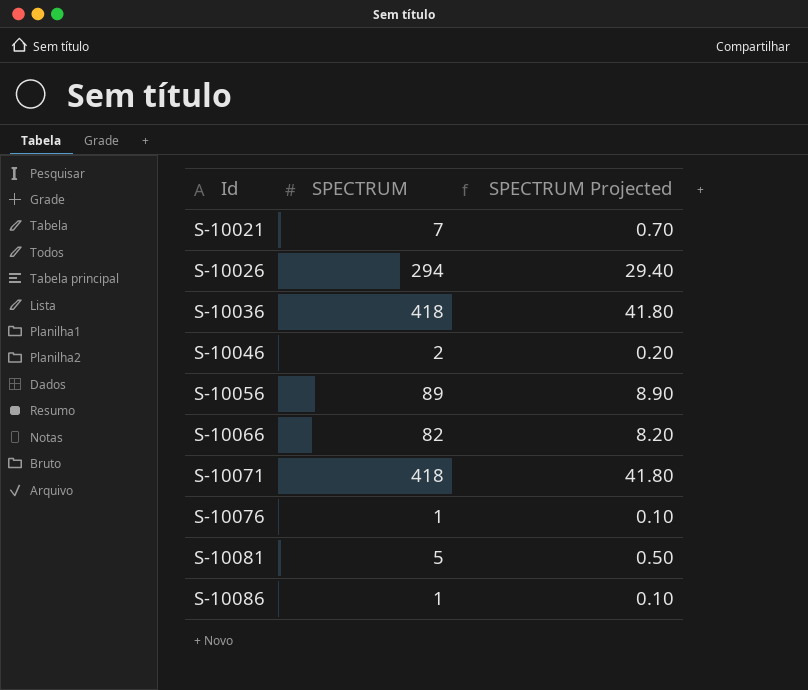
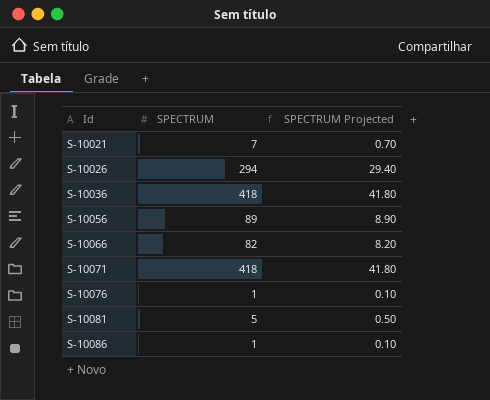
row S-10046: 2 | 0.20 -> none

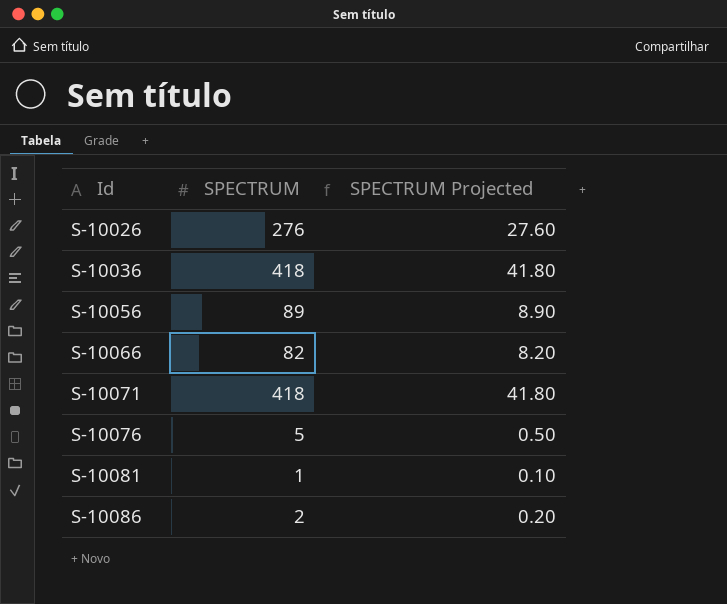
row S-10021: 7 | 0.70 -> none
S-10026 | SPECTRUM: 294 -> 276
S-10026 | SPECTRUM Projected: 29.40 -> 27.60
S-10076 | SPECTRUM: 1 -> 5
S-10076 | SPECTRUM Projected: 0.10 -> 0.50
S-10081 | SPECTRUM: 5 -> 1
S-10081 | SPECTRUM Projected: 0.50 -> 0.10
S-10086 | SPECTRUM: 1 -> 2
S-10086 | SPECTRUM Projected: 0.10 -> 0.20

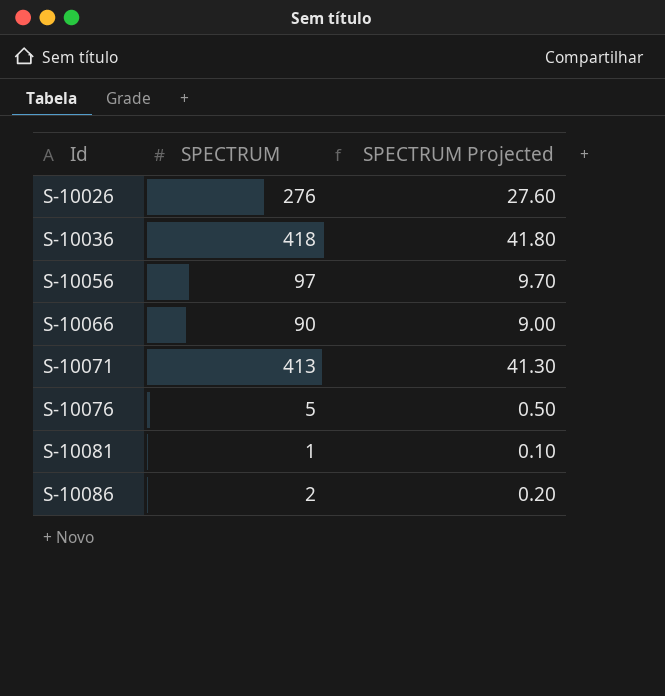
S-10056 | SPECTRUM: 89 -> 97
S-10056 | SPECTRUM Projected: 8.90 -> 9.70
S-10066 | SPECTRUM: 82 -> 90
S-10066 | SPECTRUM Projected: 8.20 -> 9.00
S-10071 | SPECTRUM: 418 -> 413
S-10071 | SPECTRUM Projected: 41.80 -> 41.30

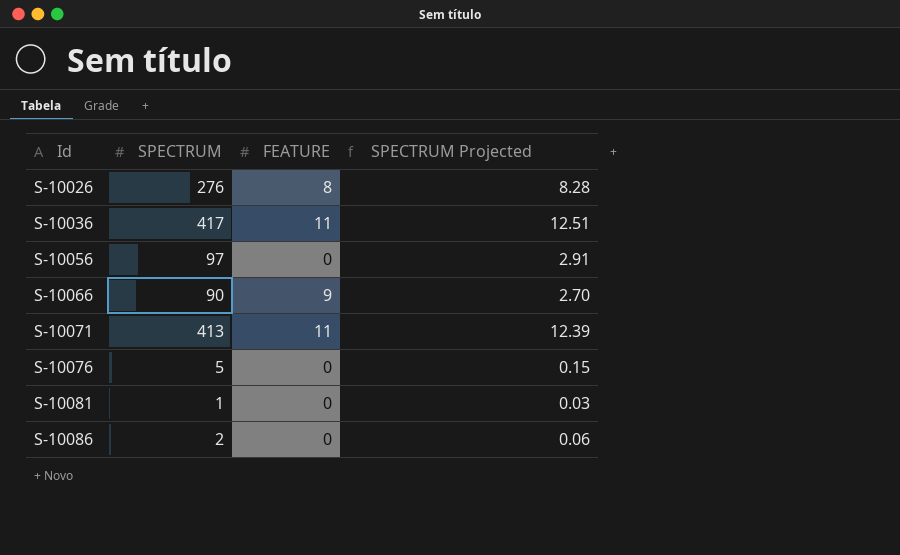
column FEATURE | position: none -> 3
column SPECTRUM Projected | formula: [SPECTRUM] * 0.1 -> [SPECTRUM] * 0.03
S-10036 | SPECTRUM: 418 -> 417

